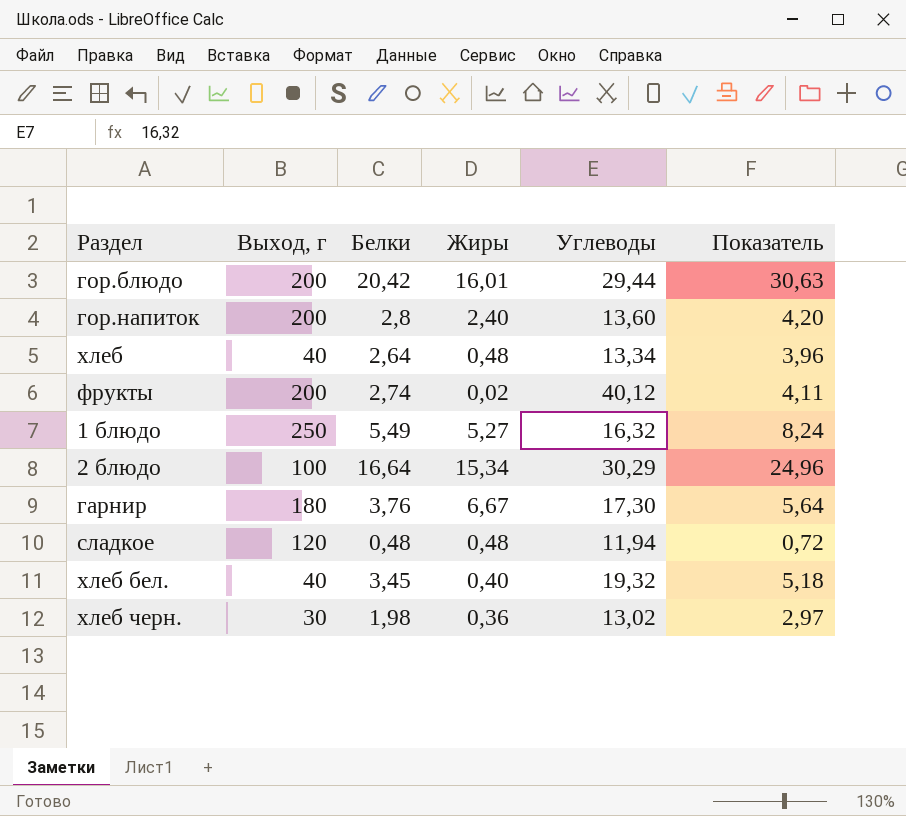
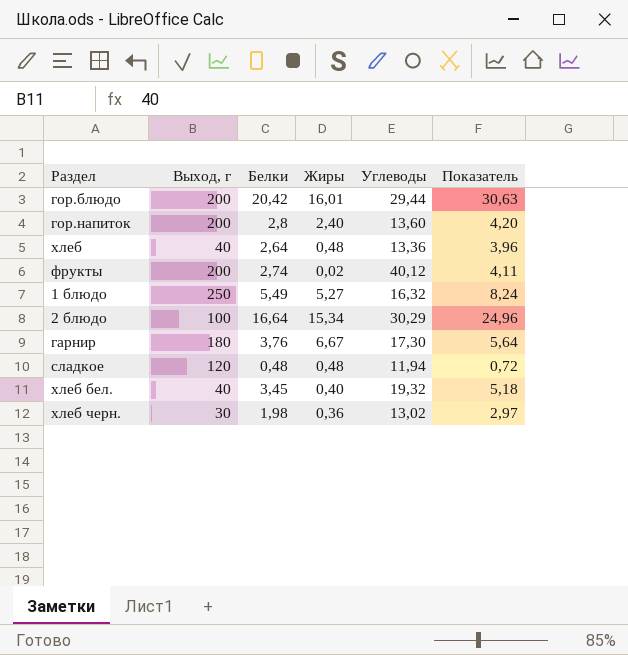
хлеб | Углеводы: 13,34 -> 13,36

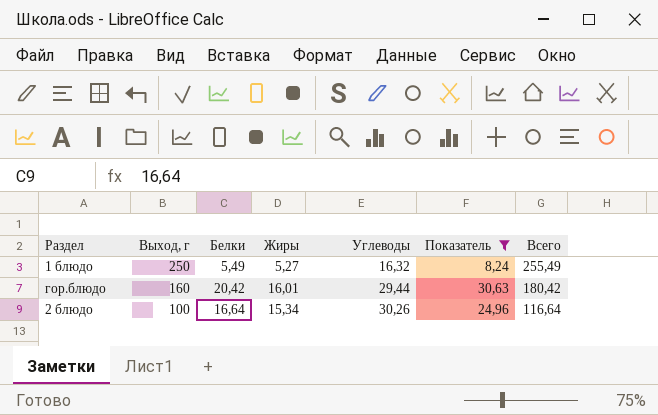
filter: none -> Показатель >= 8,24
row order: none -> Выход, г descending
column Всего | formula: none -> [Выход, г] + [Белки]
гор.блюдо | Выход, г: 200 -> 160
2 блюдо | Углеводы: 30,29 -> 30,26

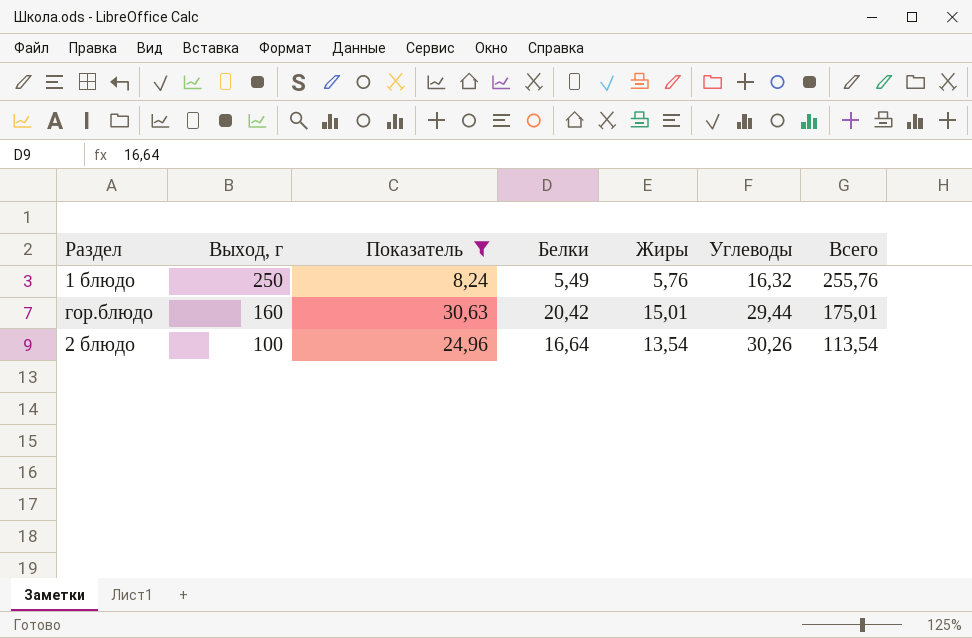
column Показатель | position: 6 -> 3
column Всего | formula: [Выход, г] + [Белки] -> [Выход, г] + [Жиры]
1 блюдо | Жиры: 5,27 -> 5,76
гор.блюдо | Жиры: 16,01 -> 15,01
2 блюдо | Жиры: 15,34 -> 13,54

